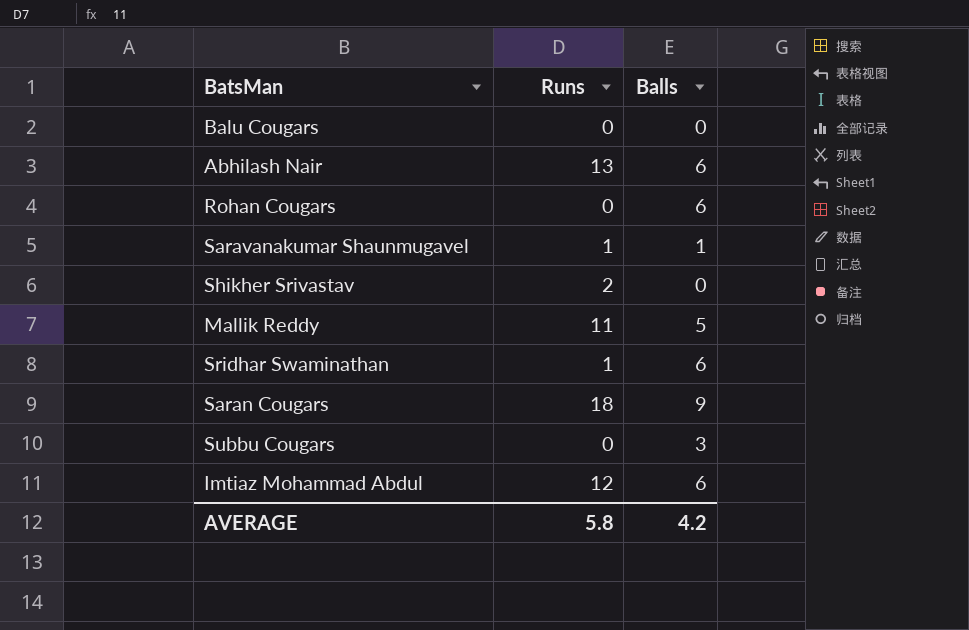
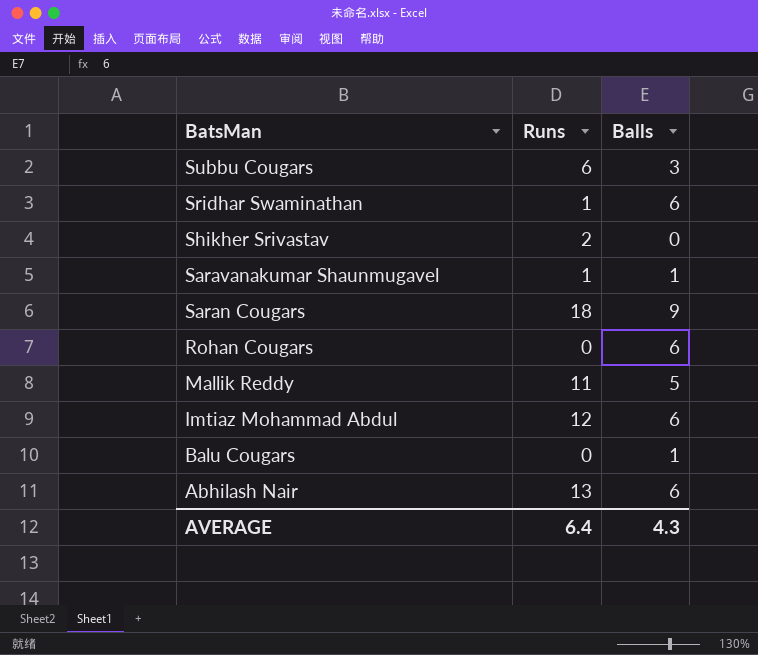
row order: none -> BatsMan descending
Subbu Cougars | Runs: 0 -> 6
Balu Cougars | Balls: 0 -> 1
AVERAGE | Runs: 5.8 -> 6.4
AVERAGE | Balls: 4.2 -> 4.3

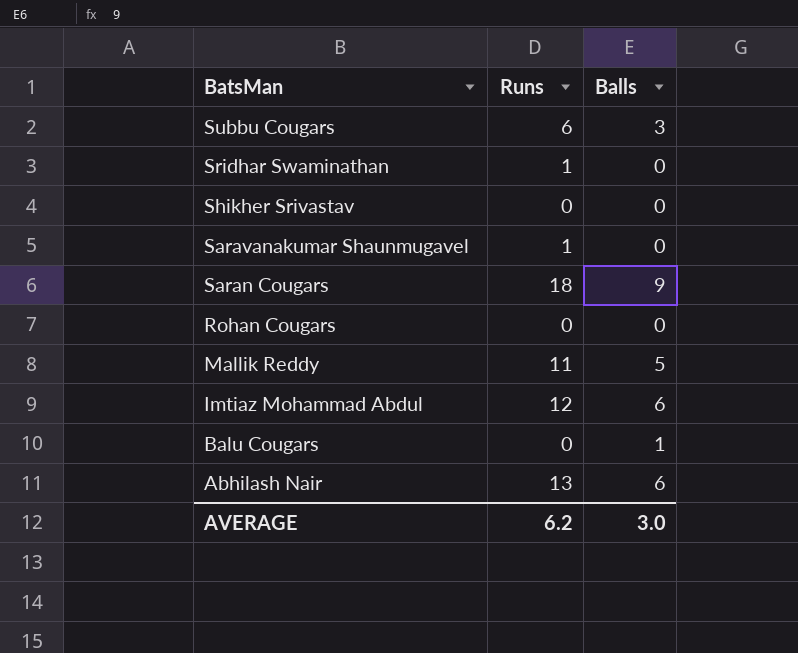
Sridhar Swaminathan | Balls: 6 -> 0
Shikher Srivastav | Runs: 2 -> 0
Saravanakumar Shaunmugavel | Balls: 1 -> 0
Rohan Cougars | Balls: 6 -> 0
AVERAGE | Runs: 6.4 -> 6.2
AVERAGE | Balls: 4.3 -> 3.0

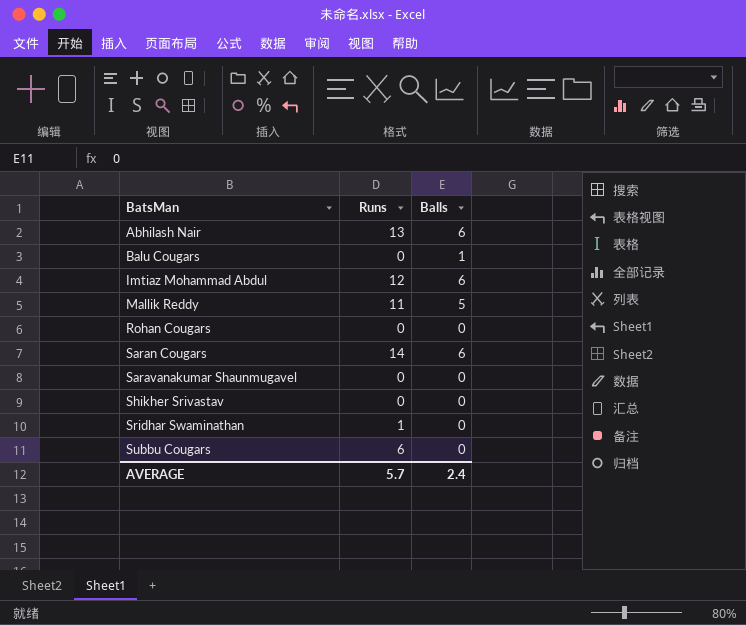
row order: BatsMan descending -> BatsMan ascending
Saran Cougars | Runs: 18 -> 14
Saran Cougars | Balls: 9 -> 6
Saravanakumar Shaunmugavel | Runs: 1 -> 0
Subbu Cougars | Balls: 3 -> 0
AVERAGE | Runs: 6.2 -> 5.7
AVERAGE | Balls: 3.0 -> 2.4

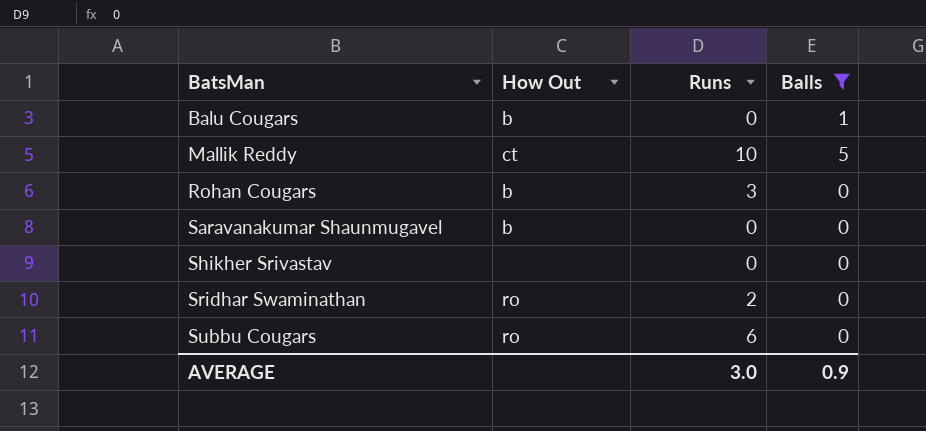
filter: none -> Balls != 6
column How Out | position: none -> 2
Mallik Reddy | Runs: 11 -> 10
Rohan Cougars | Runs: 0 -> 3
Sridhar Swaminathan | Runs: 1 -> 2
AVERAGE | Runs: 5.7 -> 3.0
AVERAGE | Balls: 2.4 -> 0.9

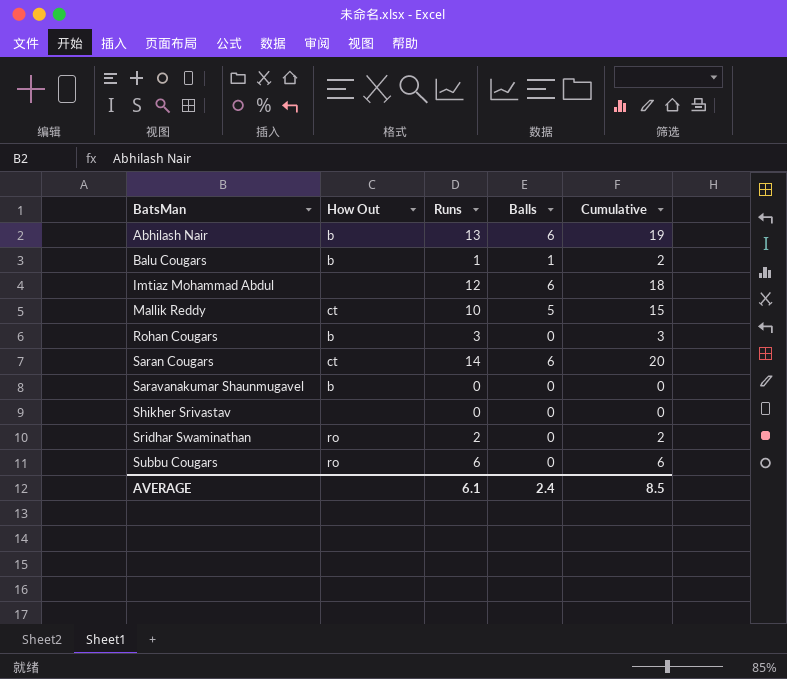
filter: Balls != 6 -> none
column Cumulative | formula: none -> [Runs] + [Balls]
Balu Cougars | Runs: 0 -> 1
AVERAGE | Runs: 3.0 -> 6.1
AVERAGE | Balls: 0.9 -> 2.4

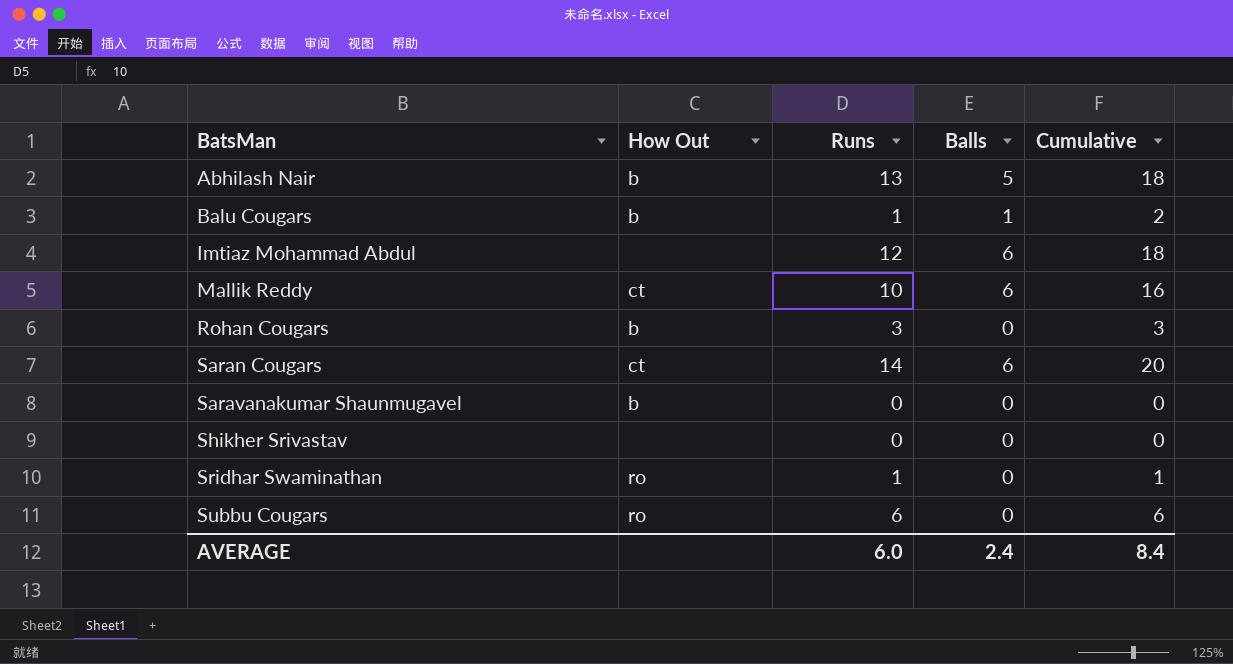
Abhilash Nair | Balls: 6 -> 5
Abhilash Nair | Cumulative: 19 -> 18
Mallik Reddy | Balls: 5 -> 6
Mallik Reddy | Cumulative: 15 -> 16
Sridhar Swaminathan | Runs: 2 -> 1
Sridhar Swaminathan | Cumulative: 2 -> 1
AVERAGE | Runs: 6.1 -> 6.0
AVERAGE | Cumulative: 8.5 -> 8.4

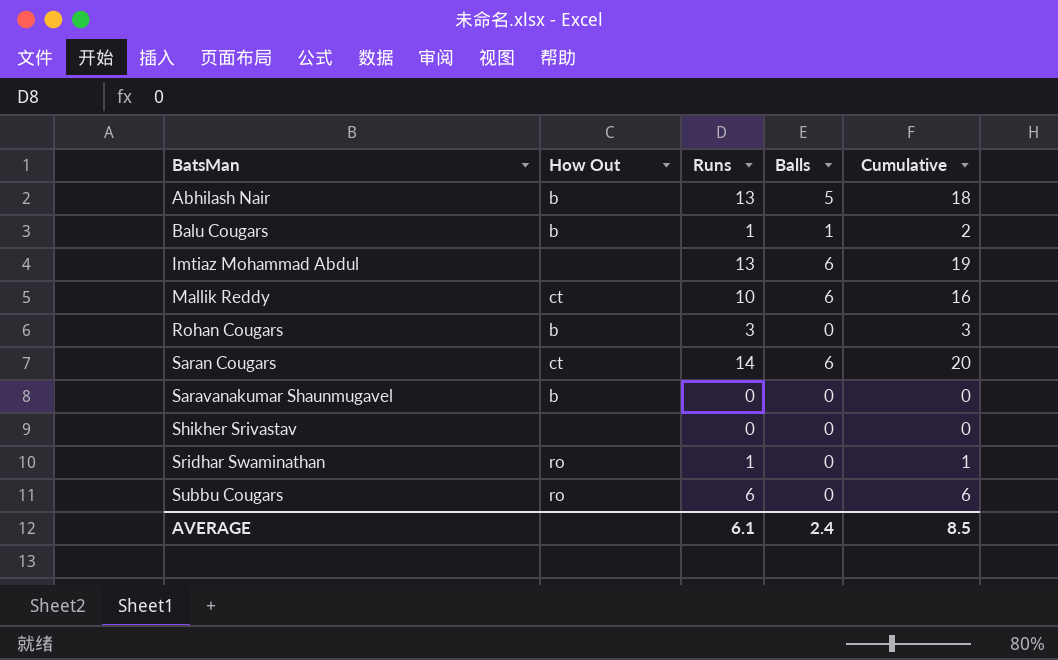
Imtiaz Mohammad Abdul | Runs: 12 -> 13
Imtiaz Mohammad Abdul | Cumulative: 18 -> 19
AVERAGE | Runs: 6.0 -> 6.1
AVERAGE | Cumulative: 8.4 -> 8.5

